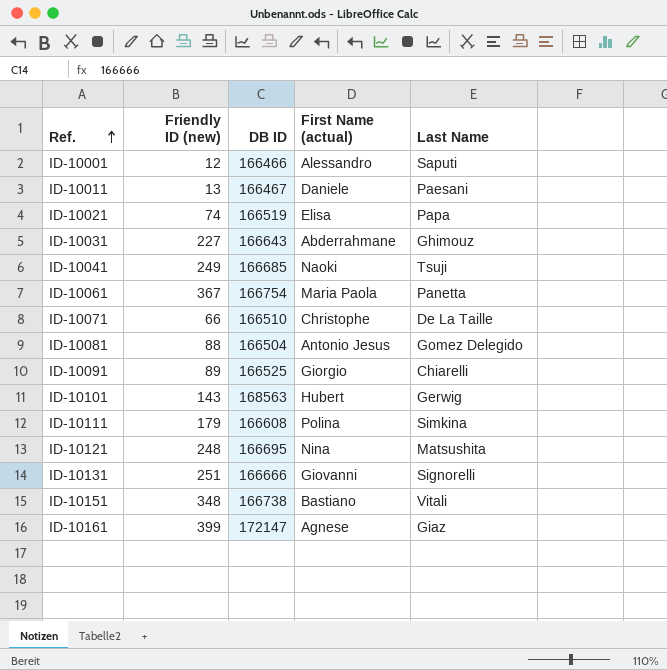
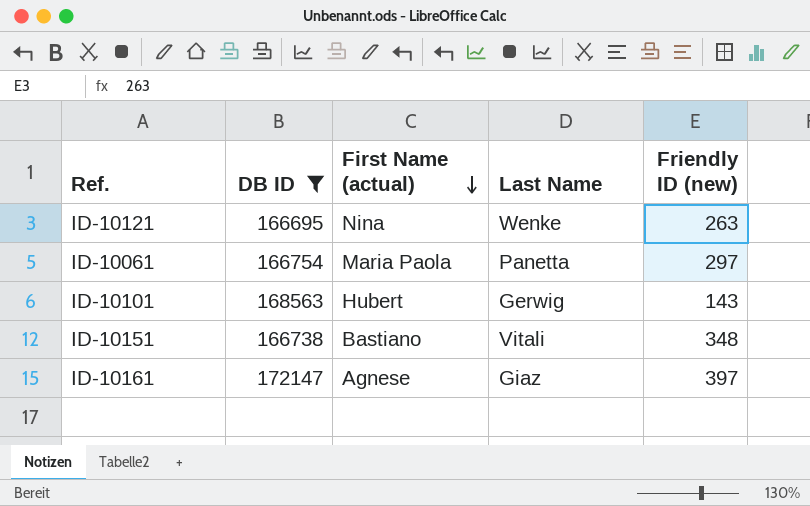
filter: none -> DB ID >= 166695
row order: Ref. ascending -> First Name (actual) descending
column Friendly ID (new) | position: 2 -> 5
ID-10121 | Last Name: Matsushita -> Wenke
ID-10121 | Friendly ID (new): 248 -> 263
ID-10061 | Friendly ID (new): 367 -> 297
ID-10161 | Friendly ID (new): 399 -> 397

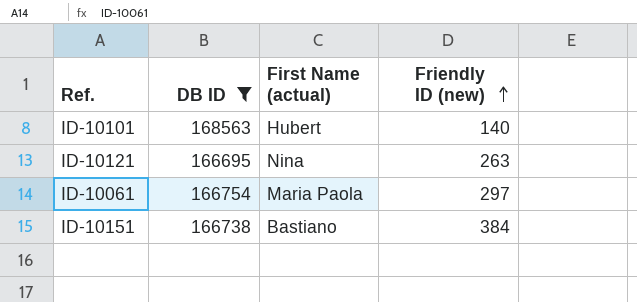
row order: First Name (actual) descending -> Friendly ID (new) ascending
column Last Name | position: 4 -> none
row ID-10161: 172147 | Agnese | Giaz | 397 -> none
ID-10101 | Friendly ID (new): 143 -> 140
ID-10151 | Friendly ID (new): 348 -> 384

